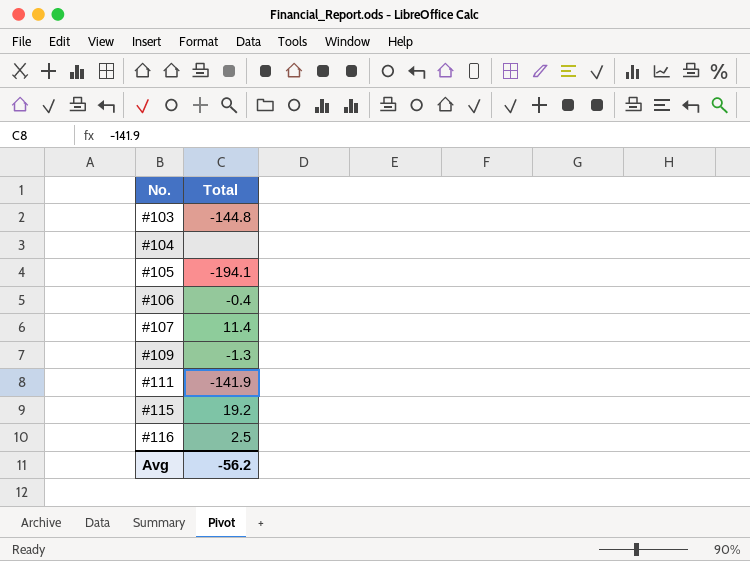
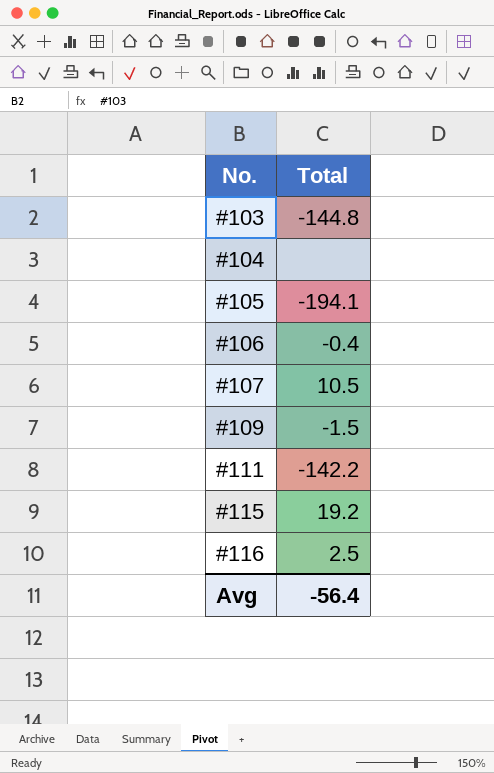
#107 | Total: 11.4 -> 10.5
#109 | Total: -1.3 -> -1.5
#111 | Total: -141.9 -> -142.2
Avg | Total: -56.2 -> -56.4

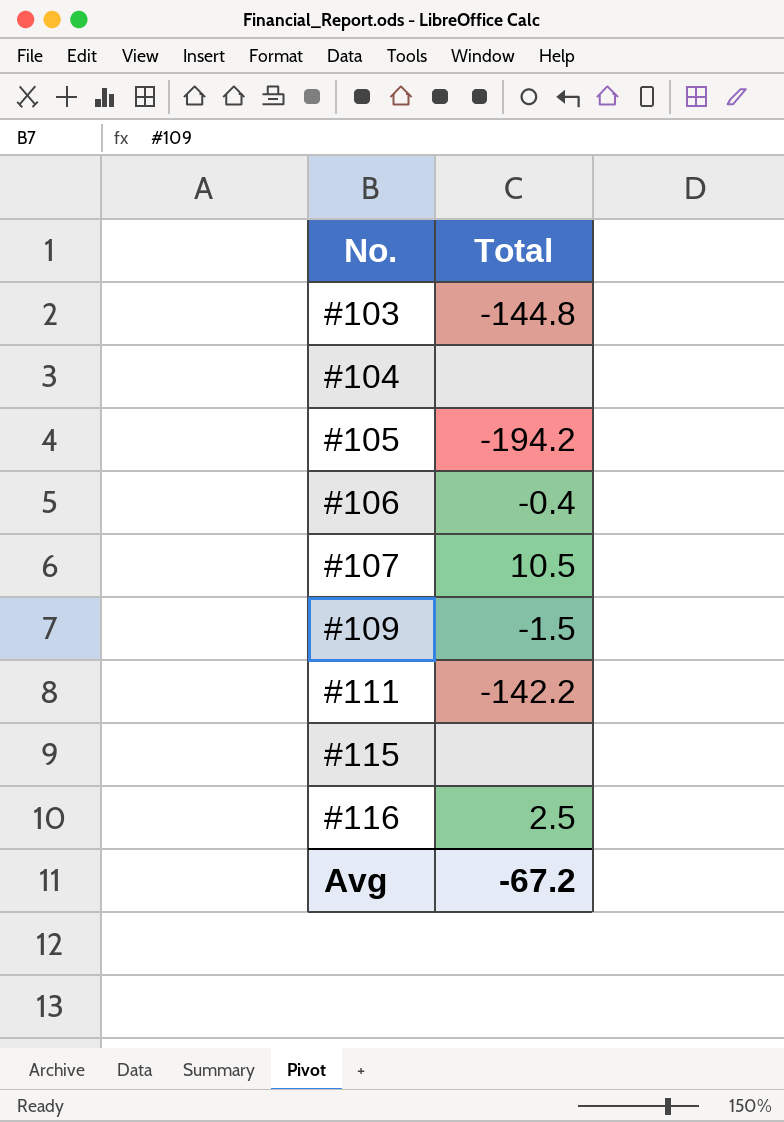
#105 | Total: -194.1 -> -194.2
#115 | Total: 19.2 -> none
Avg | Total: -56.4 -> -67.2

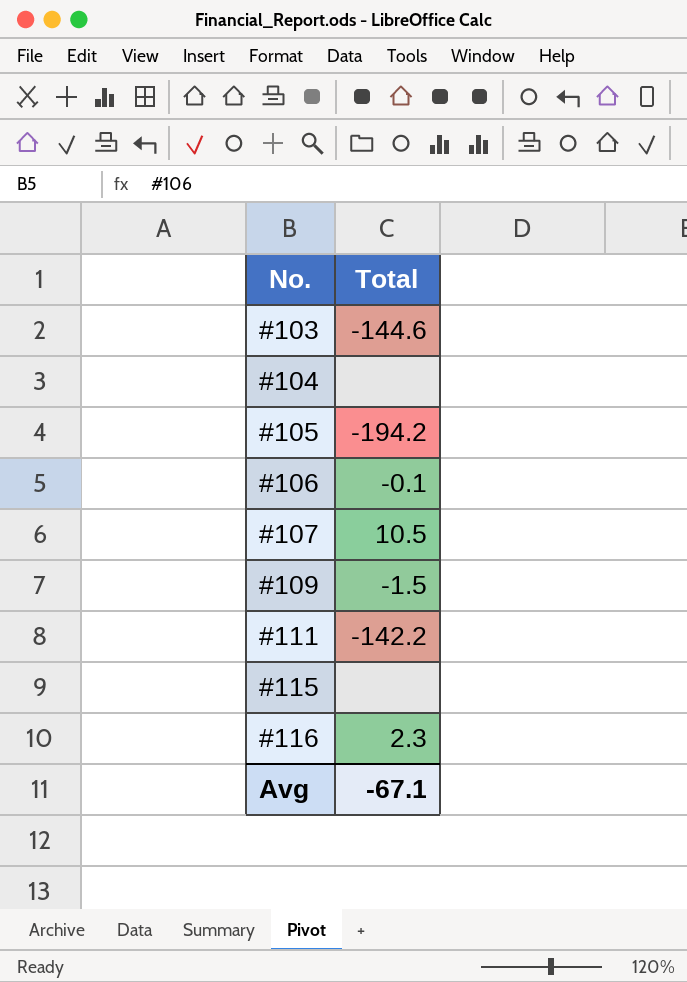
#103 | Total: -144.8 -> -144.6
#106 | Total: -0.4 -> -0.1
#116 | Total: 2.5 -> 2.3
Avg | Total: -67.2 -> -67.1

